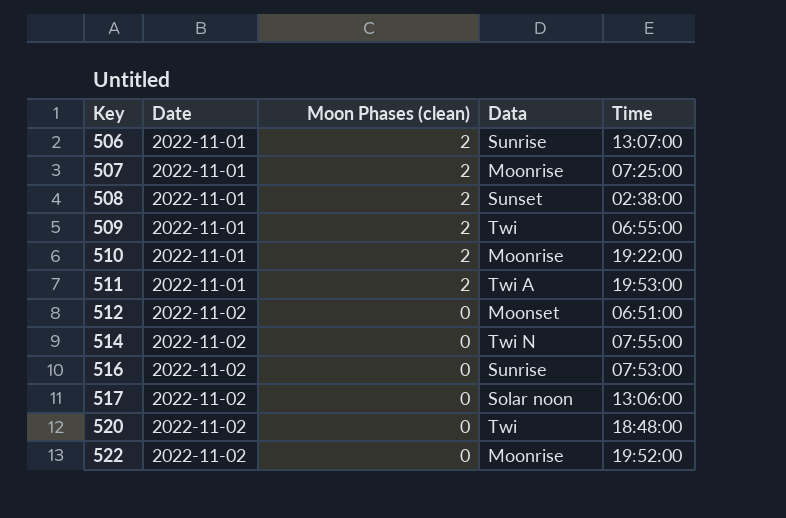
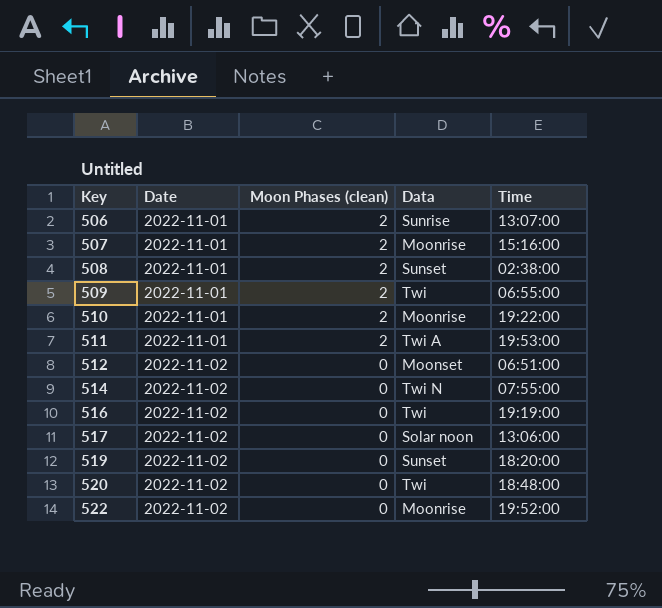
507 | Time: 07:25:00 -> 15:16:00
516 | Data: Sunrise -> Twi
516 | Time: 07:53:00 -> 19:19:00
row 519: none -> 2022-11-02 | 0 | Sunset | 18:20:00

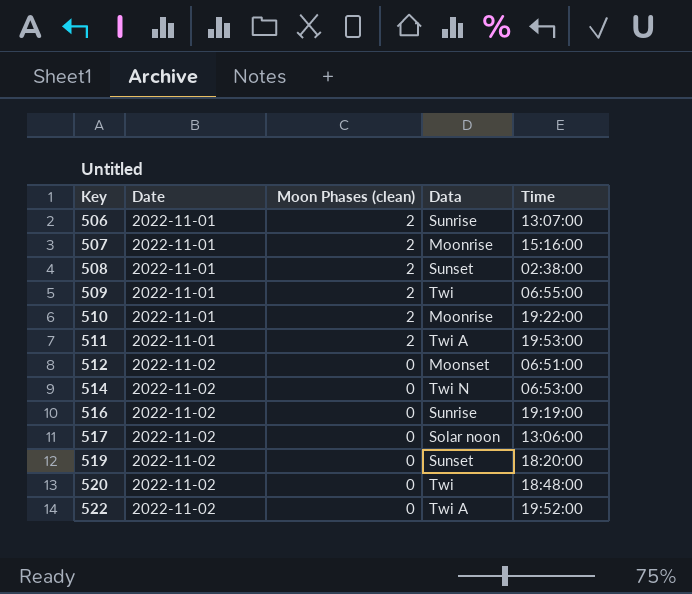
514 | Time: 07:55:00 -> 06:53:00
516 | Data: Twi -> Sunrise
522 | Data: Moonrise -> Twi A

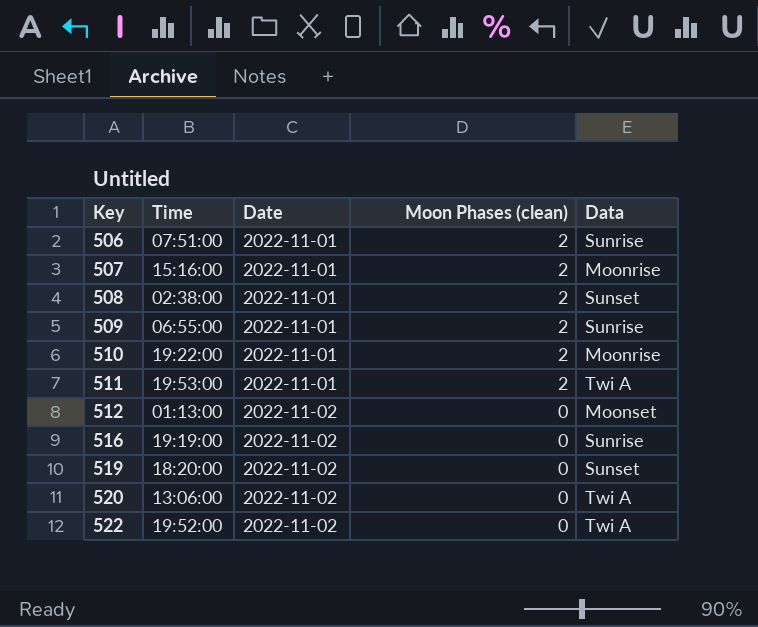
column Time | position: 5 -> 2
row 514: 2022-11-02 | 0 | Twi N | 06:53:00 -> none
row 517: 2022-11-02 | 0 | Solar noon | 13:06:00 -> none
506 | Time: 13:07:00 -> 07:51:00
509 | Data: Twi -> Sunrise
512 | Time: 06:51:00 -> 01:13:00
520 | Time: 18:48:00 -> 13:06:00
520 | Data: Twi -> Twi A

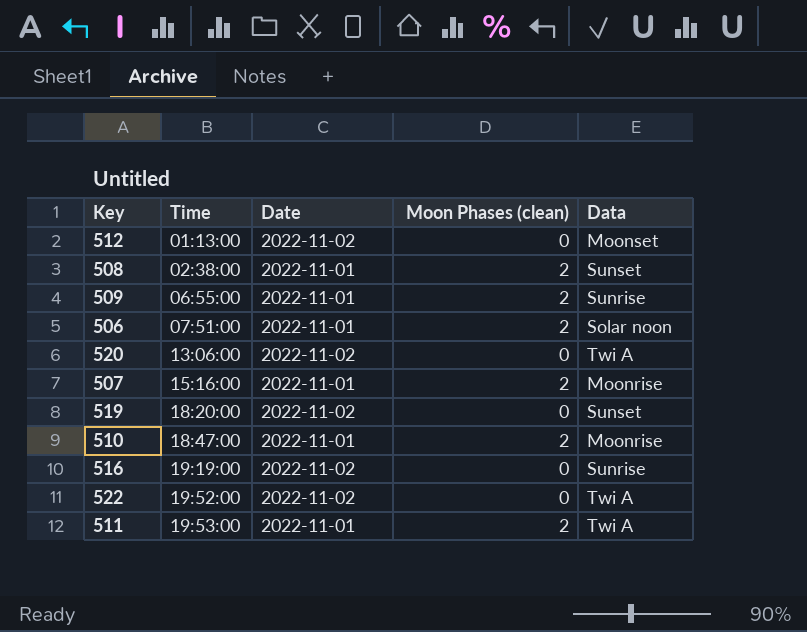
row order: Key ascending -> Time ascending
506 | Data: Sunrise -> Solar noon
510 | Time: 19:22:00 -> 18:47:00

